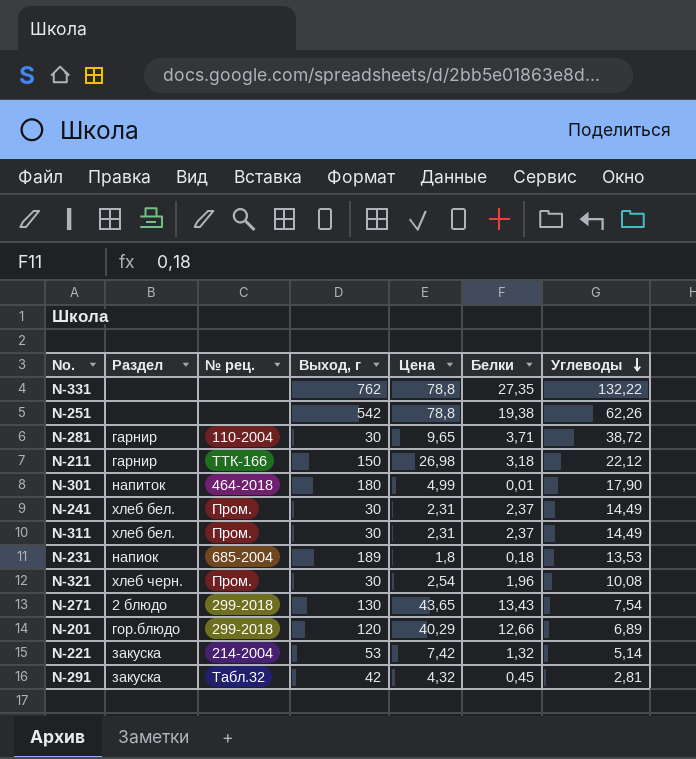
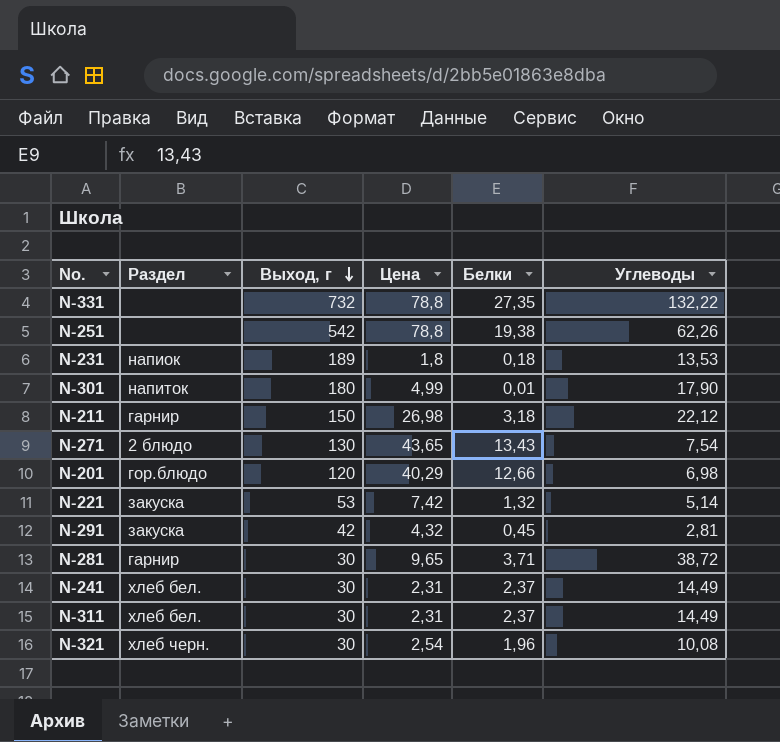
row order: Углеводы descending -> Выход, г descending
column № рец. | position: 3 -> none
N-331 | Выход, г: 762 -> 732
N-201 | Углеводы: 6,89 -> 6,98

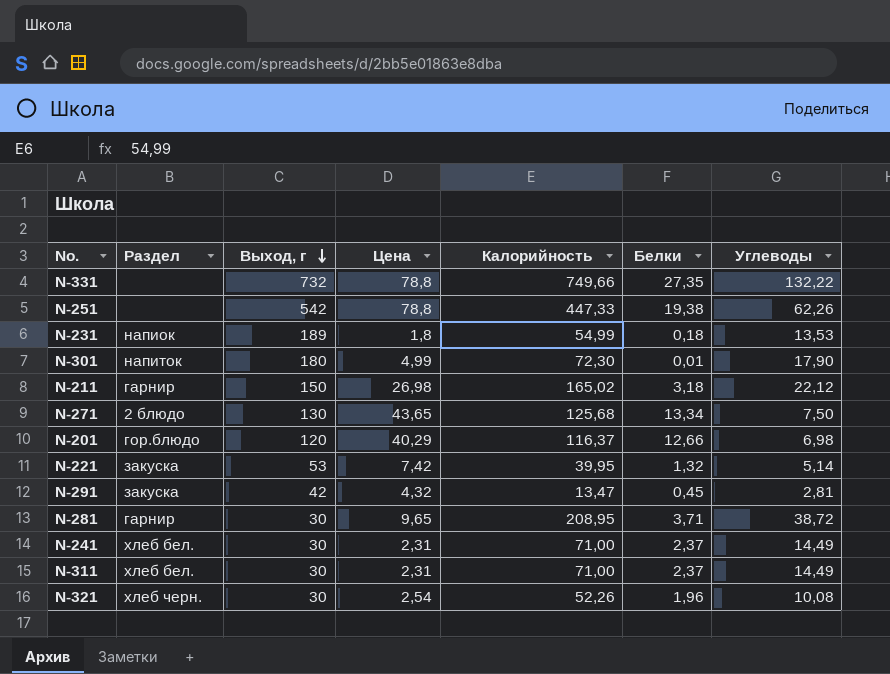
column Калорийность | position: none -> 5
N-271 | Белки: 13,43 -> 13,34
N-271 | Углеводы: 7,54 -> 7,50

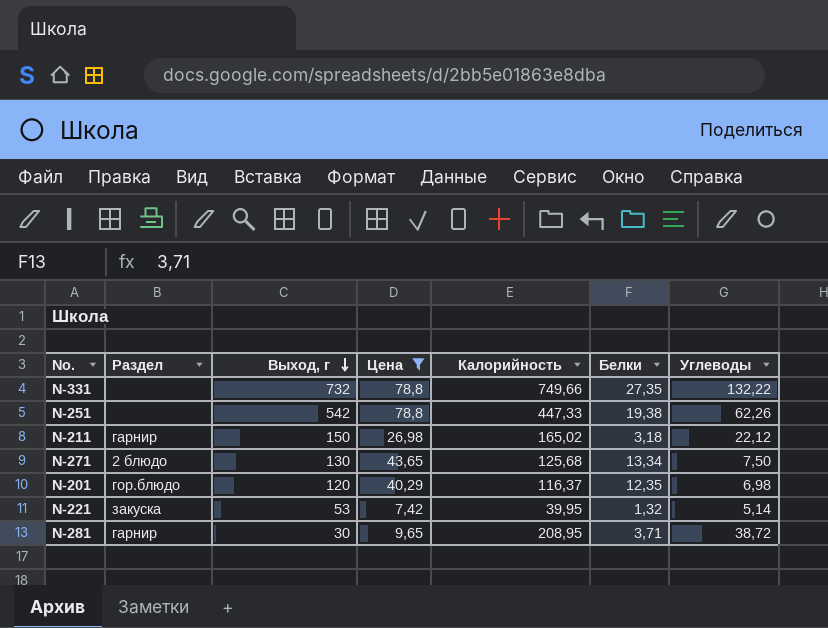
filter: none -> Цена >= 7,42
N-201 | Белки: 12,66 -> 12,35

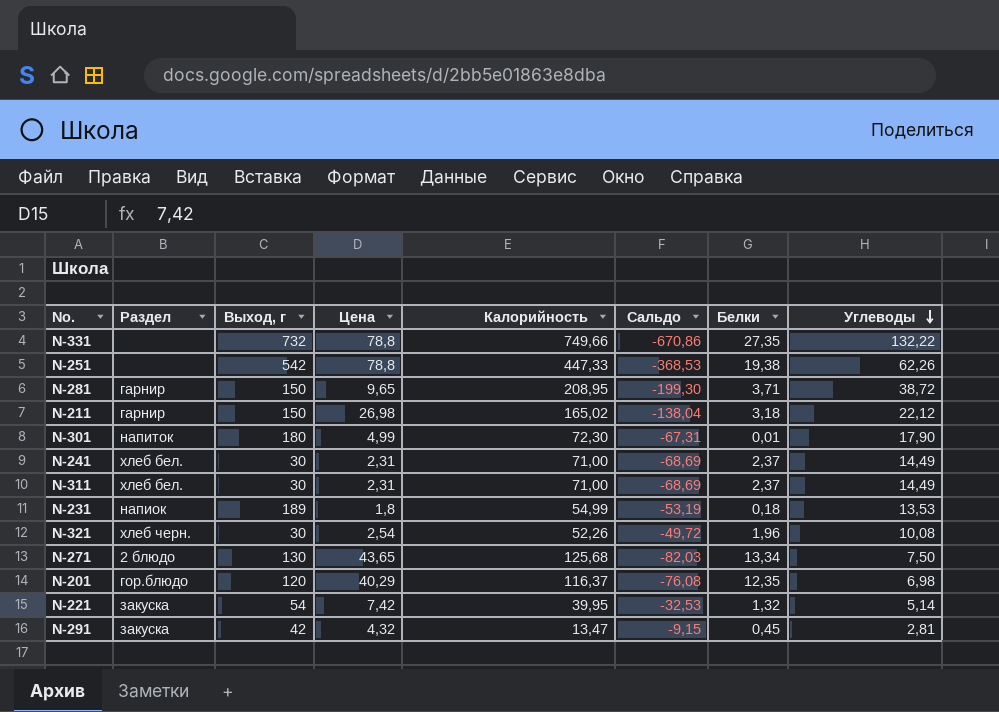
filter: Цена >= 7,42 -> none
row order: Выход, г descending -> Углеводы descending
column Сальдо | formula: none -> [Цена] - [Калорийность]
N-281 | Выход, г: 30 -> 150
N-221 | Выход, г: 53 -> 54

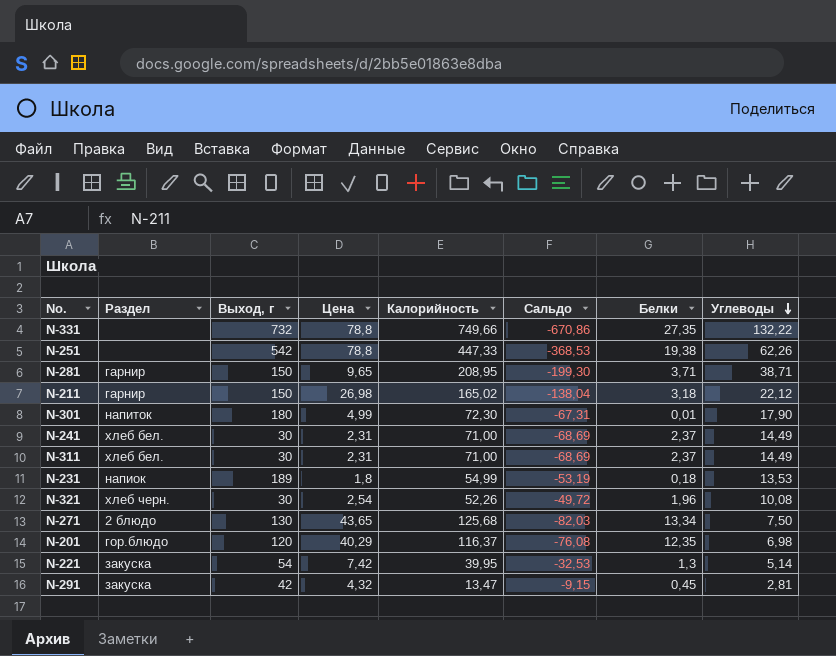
N-281 | Углеводы: 38,72 -> 38,71
N-221 | Белки: 1,32 -> 1,3

